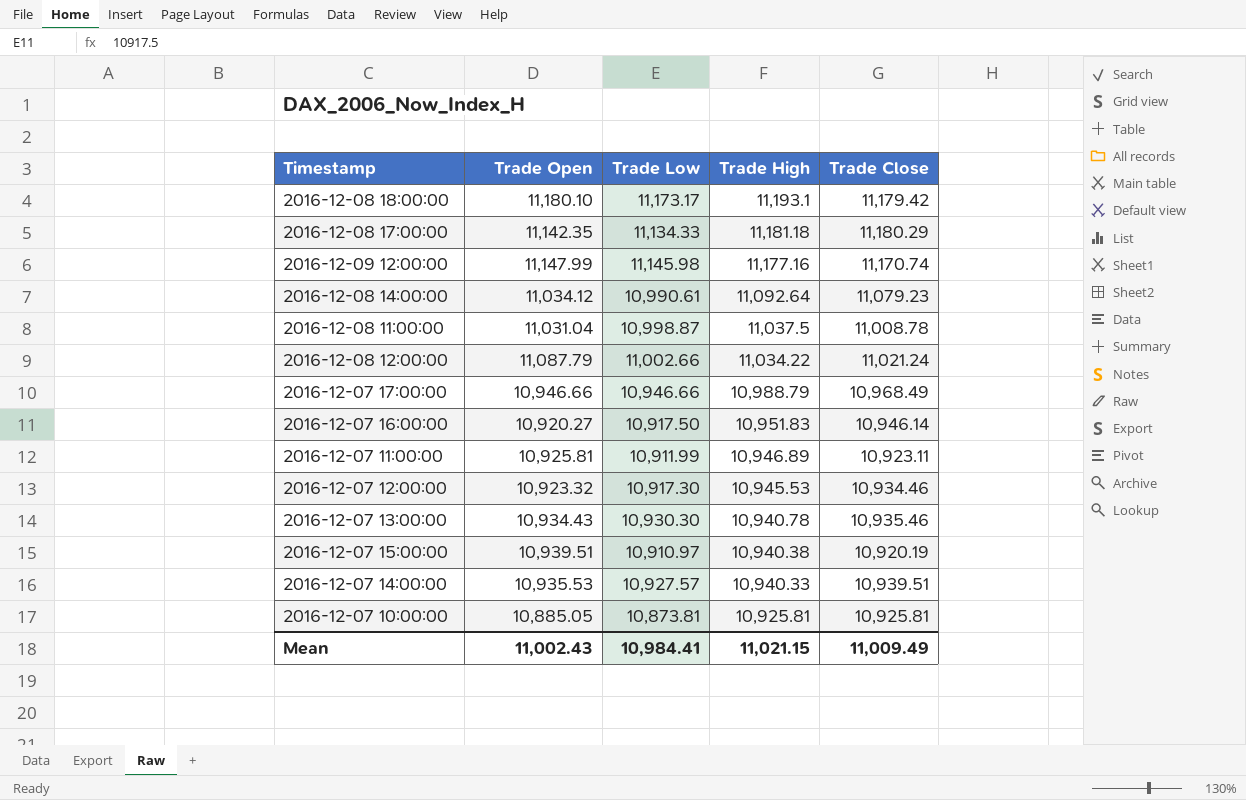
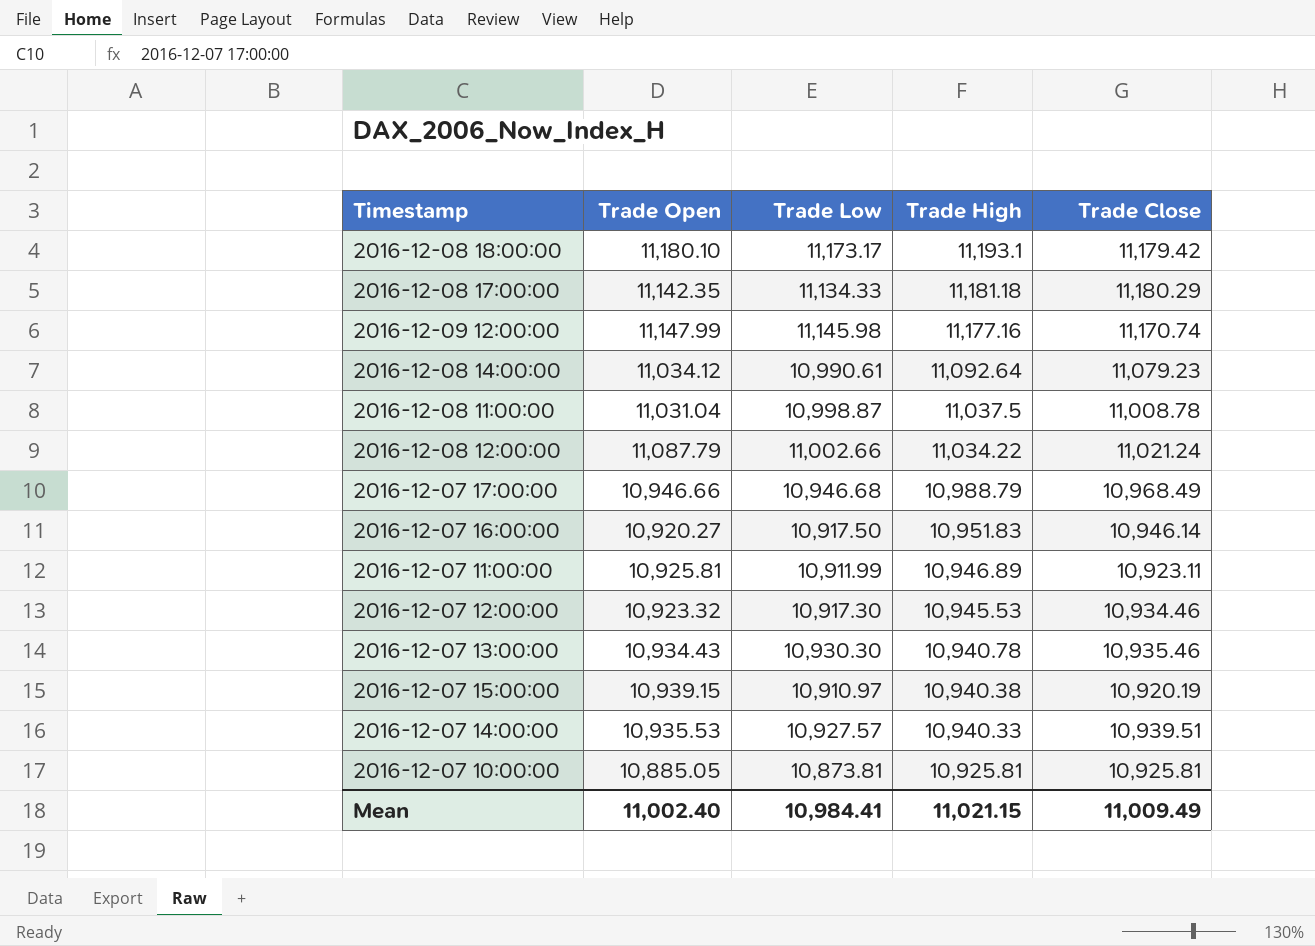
2016-12-07 17:00:00 | Trade Low: 10,946.66 -> 10,946.68
2016-12-07 15:00:00 | Trade Open: 10,939.51 -> 10,939.15
Mean | Trade Open: 11,002.43 -> 11,002.40

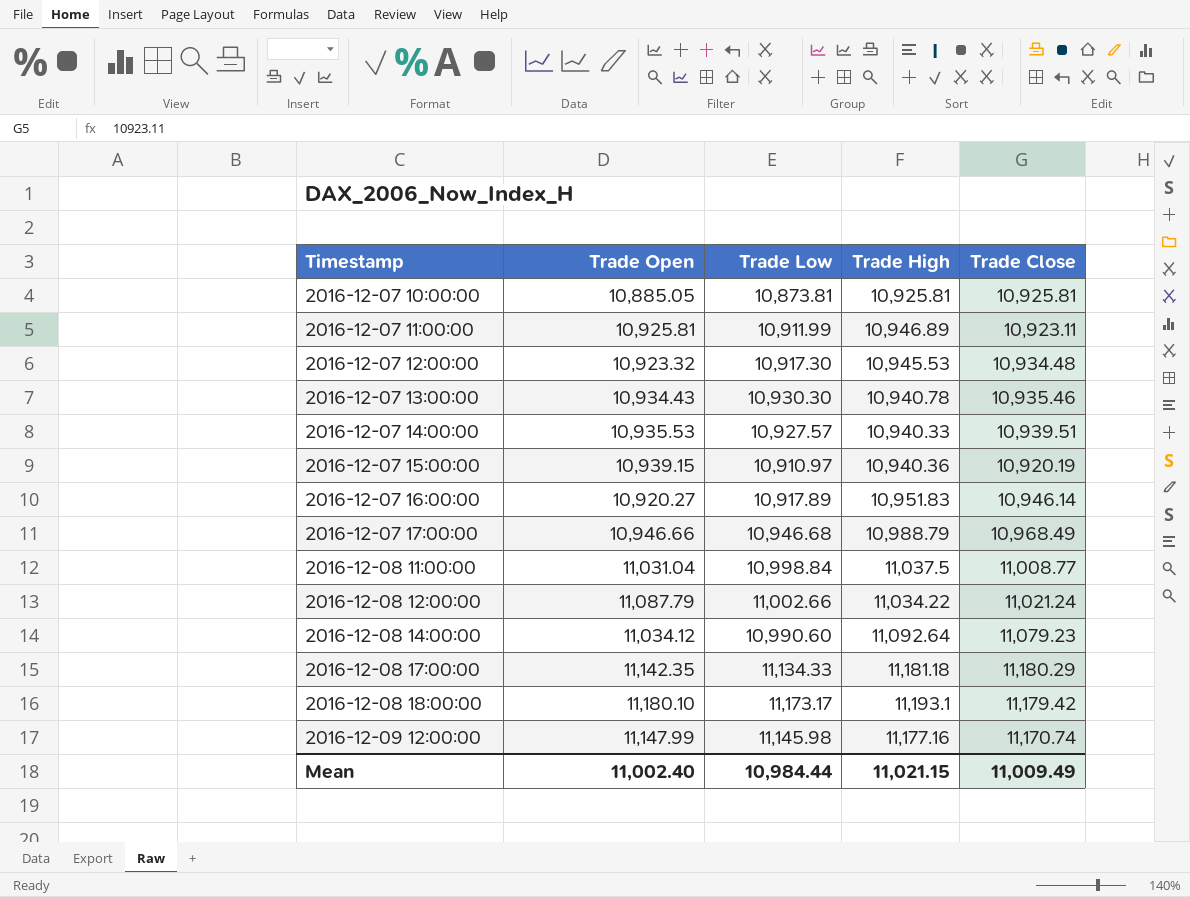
row order: Trade High descending -> Timestamp ascending
2016-12-07 12:00:00 | Trade Close: 10,934.46 -> 10,934.48
2016-12-07 15:00:00 | Trade High: 10,940.38 -> 10,940.36
2016-12-07 16:00:00 | Trade Low: 10,917.50 -> 10,917.89
2016-12-08 11:00:00 | Trade Low: 10,998.87 -> 10,998.84
2016-12-08 11:00:00 | Trade Close: 11,008.78 -> 11,008.77
2016-12-08 14:00:00 | Trade Low: 10,990.61 -> 10,990.60
Mean | Trade Low: 10,984.41 -> 10,984.44

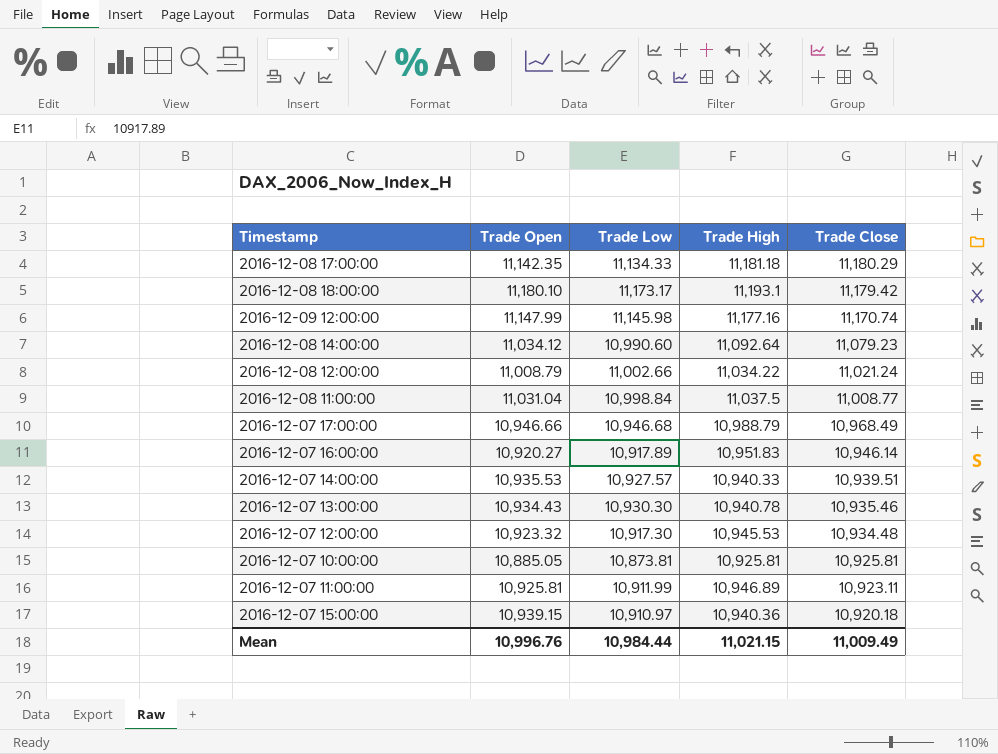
row order: Timestamp ascending -> Trade Close descending
2016-12-08 12:00:00 | Trade Open: 11,087.79 -> 11,008.79
2016-12-07 15:00:00 | Trade Close: 10,920.19 -> 10,920.18
Mean | Trade Open: 11,002.40 -> 10,996.76

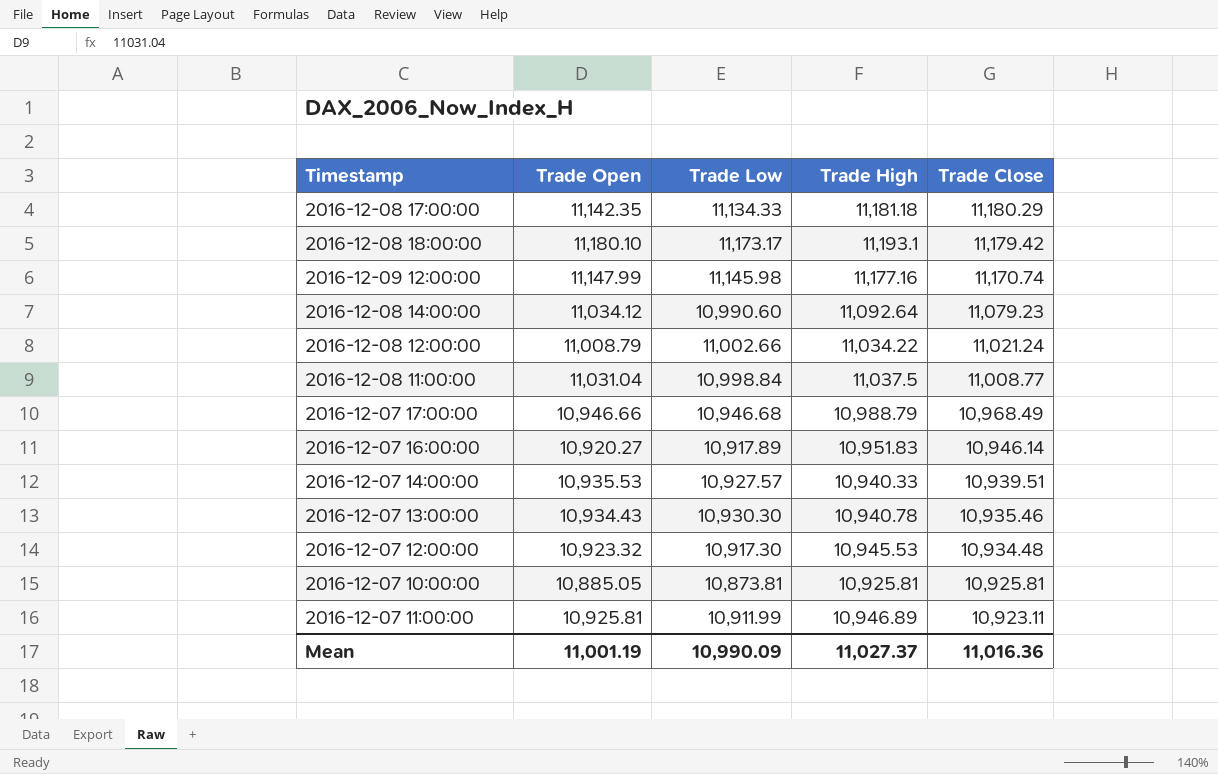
row 2016-12-07 15:00:00: 10,939.15 | 10,910.97 | 10,940.36 | 10,920.18 -> none
Mean | Trade Open: 10,996.76 -> 11,001.19
Mean | Trade Low: 10,984.44 -> 10,990.09
Mean | Trade High: 11,021.15 -> 11,027.37
Mean | Trade Close: 11,009.49 -> 11,016.36

